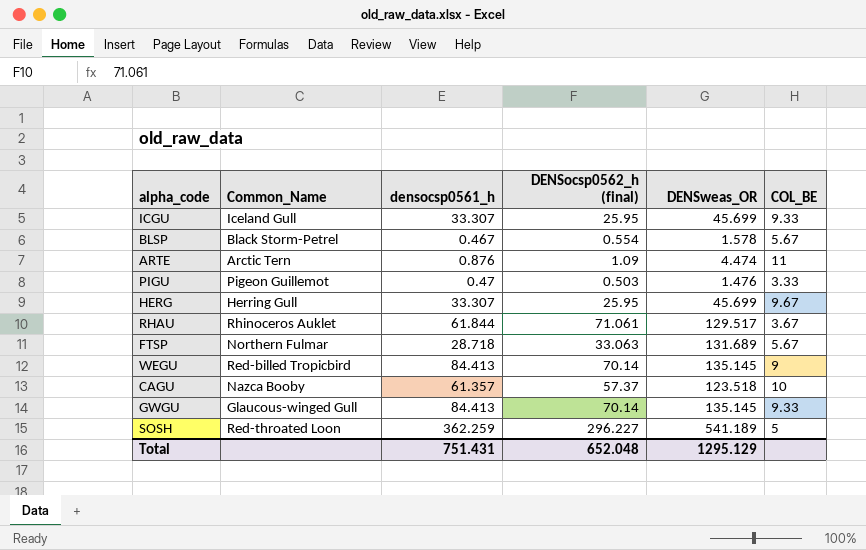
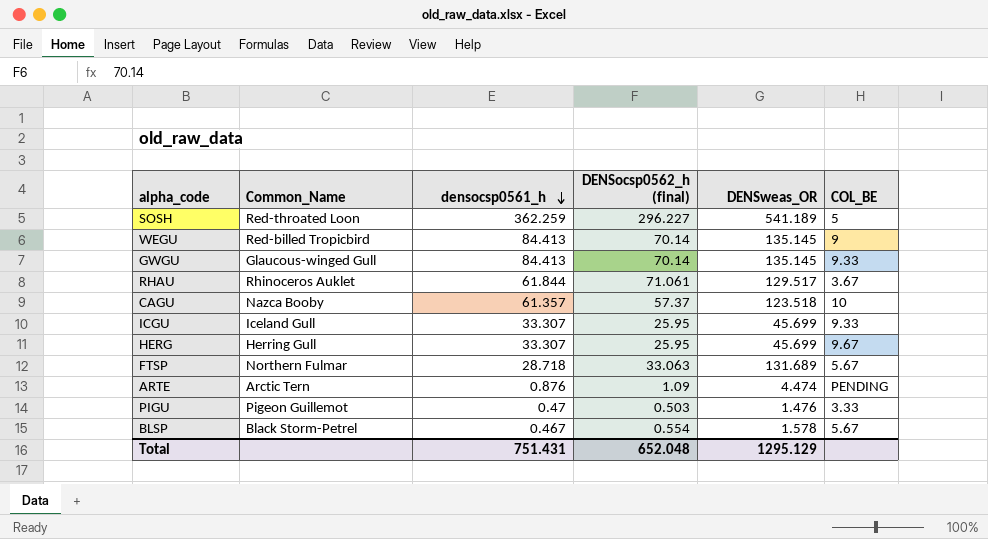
row order: none -> densocsp0561_h descending
ARTE | COL_BE: 11 -> PENDING

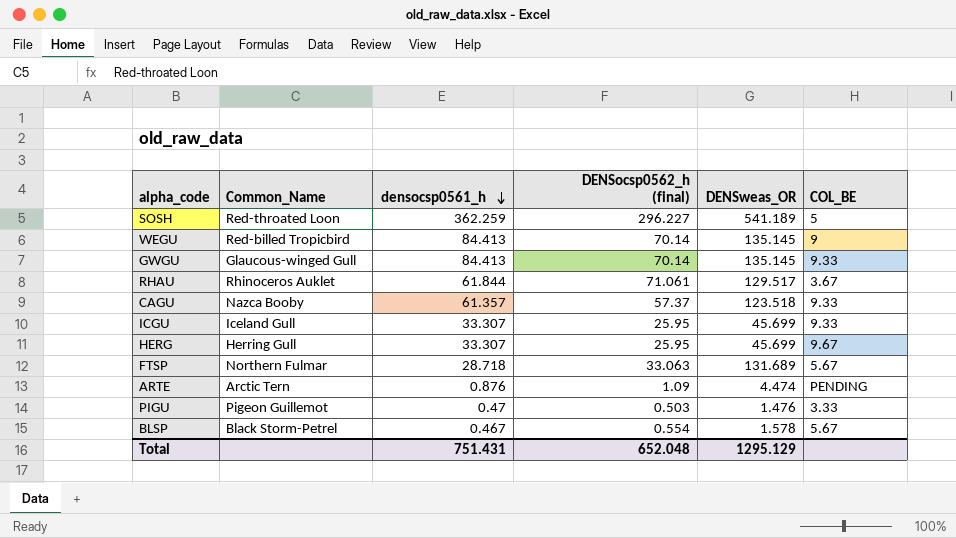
CAGU | COL_BE: 10 -> 9.33

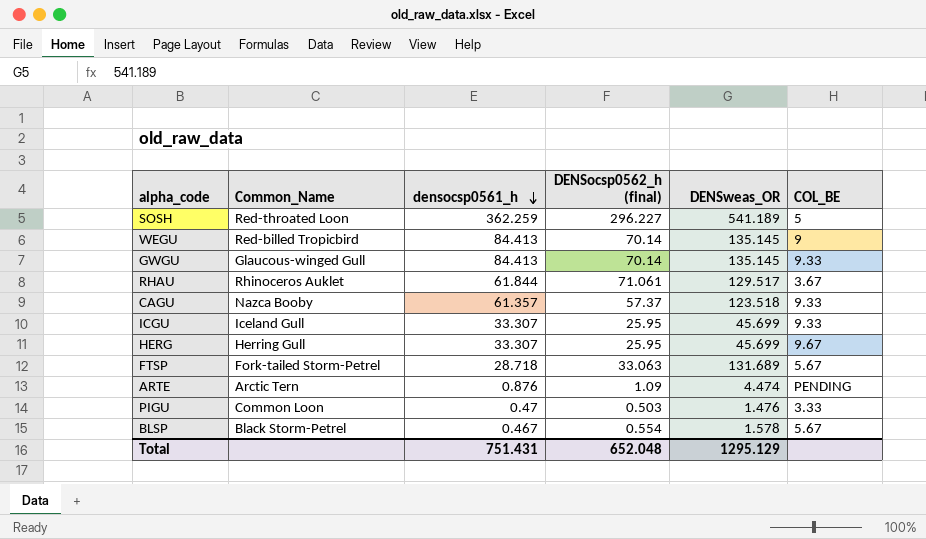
FTSP | Common_Name: Northern Fulmar -> Fork-tailed Storm-Petrel
PIGU | Common_Name: Pigeon Guillemot -> Common Loon

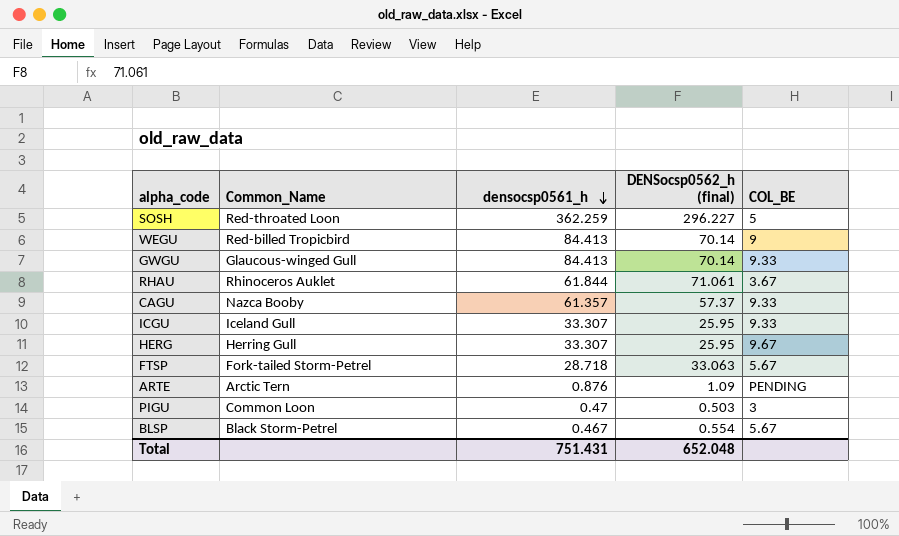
column DENSweas_OR | position: 5 -> none
PIGU | COL_BE: 3.33 -> 3

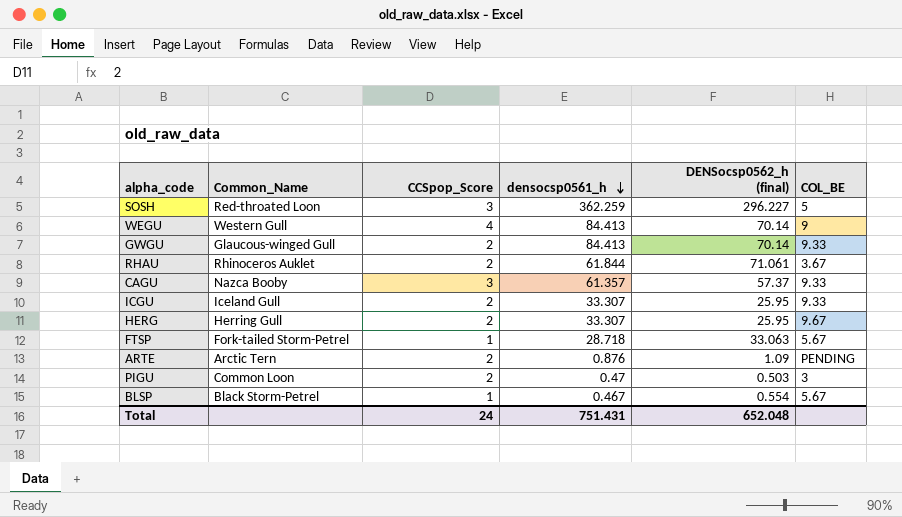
column CCSpop_Score | position: none -> 3
WEGU | Common_Name: Red-billed Tropicbird -> Western Gull

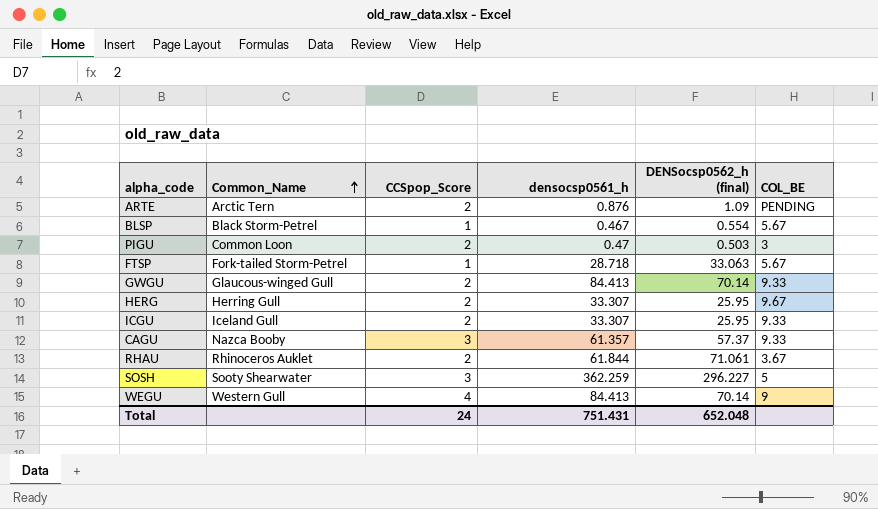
row order: densocsp0561_h descending -> Common_Name ascending
SOSH | Common_Name: Red-throated Loon -> Sooty Shearwater

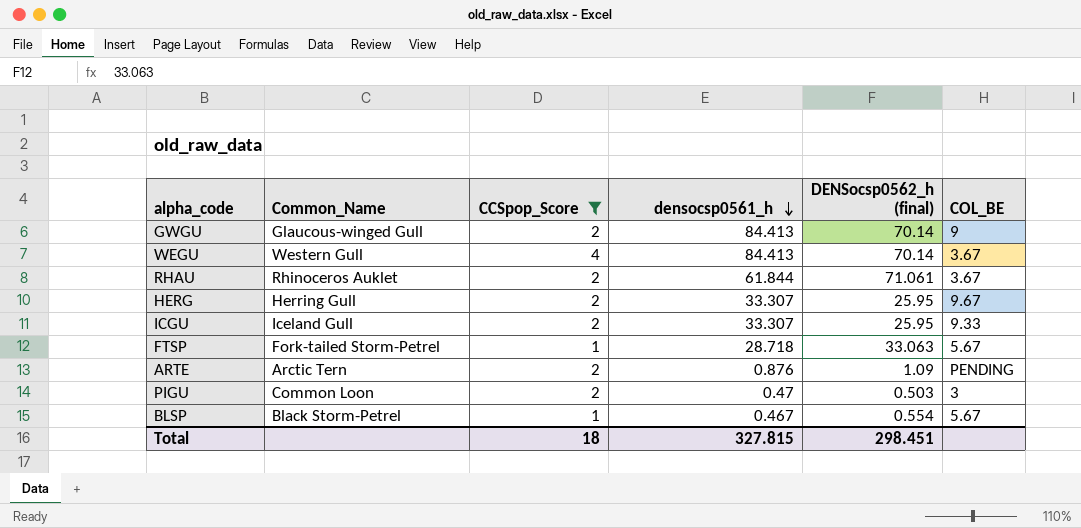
filter: none -> CCSpop_Score != 3
row order: Common_Name ascending -> densocsp0561_h descending
GWGU | COL_BE: 9.33 -> 9
WEGU | COL_BE: 9 -> 3.67
Total | CCSpop_Score: 24 -> 18
Total | densocsp0561_h: 751.431 -> 327.815
Total | DENSocsp0562_h (final): 652.048 -> 298.451

